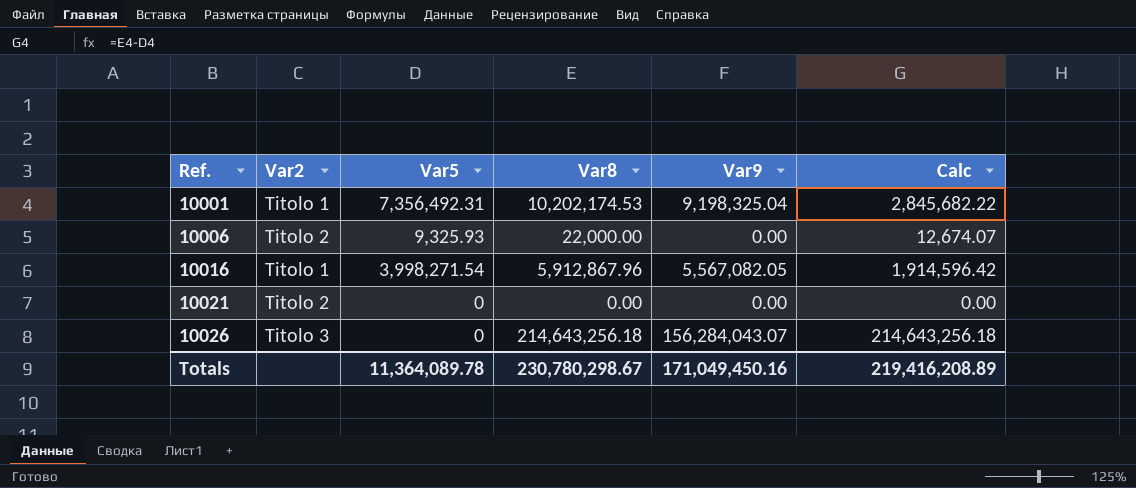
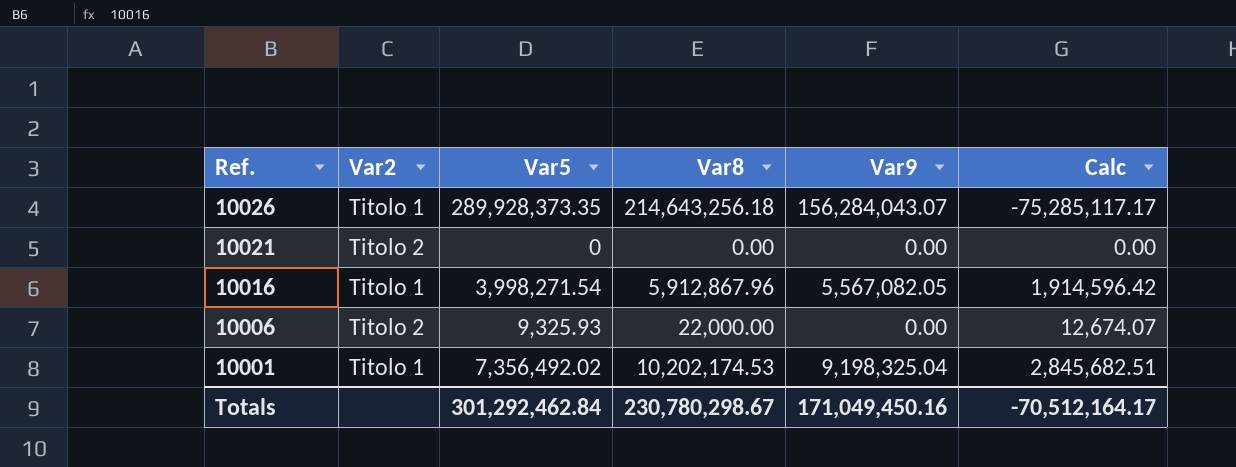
row order: Ref. ascending -> Ref. descending
10026 | Var2: Titolo 3 -> Titolo 1
10026 | Var5: 0 -> 289,928,373.35
10026 | Calc: 214,643,256.18 -> -75,285,117.17
10001 | Var5: 7,356,492.31 -> 7,356,492.02
10001 | Calc: 2,845,682.22 -> 2,845,682.51
Totals | Var5: 11,364,089.78 -> 301,292,462.84
Totals | Calc: 219,416,208.89 -> -70,512,164.17

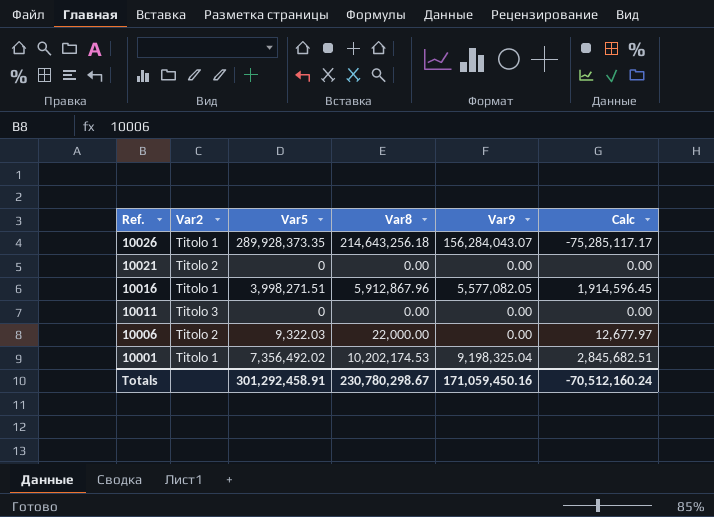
10016 | Var5: 3,998,271.54 -> 3,998,271.51
10016 | Var9: 5,567,082.05 -> 5,577,082.05
10016 | Calc: 1,914,596.42 -> 1,914,596.45
row 10011: none -> Titolo 3 | 0 | 0.00 | 0.00 | 0.00
10006 | Var5: 9,325.93 -> 9,322.03
10006 | Calc: 12,674.07 -> 12,677.97
Totals | Var5: 301,292,462.84 -> 301,292,458.91
Totals | Var9: 171,049,450.16 -> 171,059,450.16
Totals | Calc: -70,512,164.17 -> -70,512,160.24

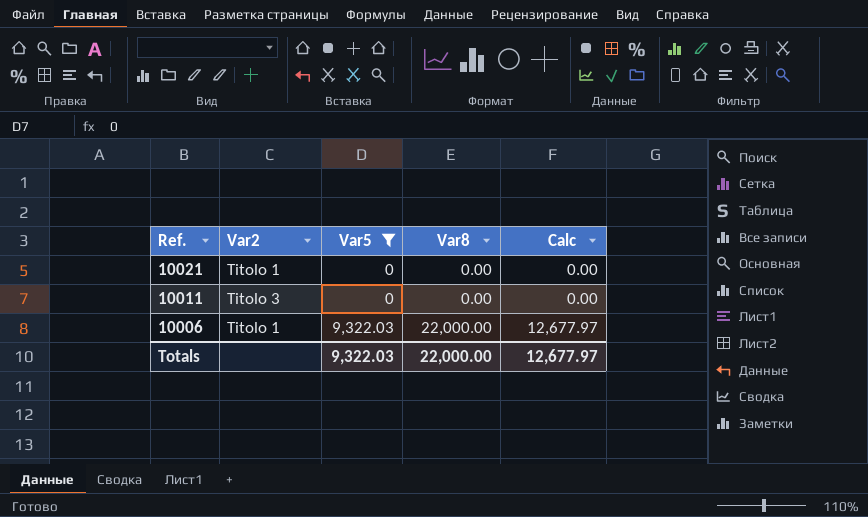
filter: none -> Var5 <= 9,322.03
column Var9 | position: 5 -> none
10021 | Var2: Titolo 2 -> Titolo 1
10006 | Var2: Titolo 2 -> Titolo 1
Totals | Var5: 301,292,458.91 -> 9,322.03
Totals | Var8: 230,780,298.67 -> 22,000.00
Totals | Calc: -70,512,160.24 -> 12,677.97

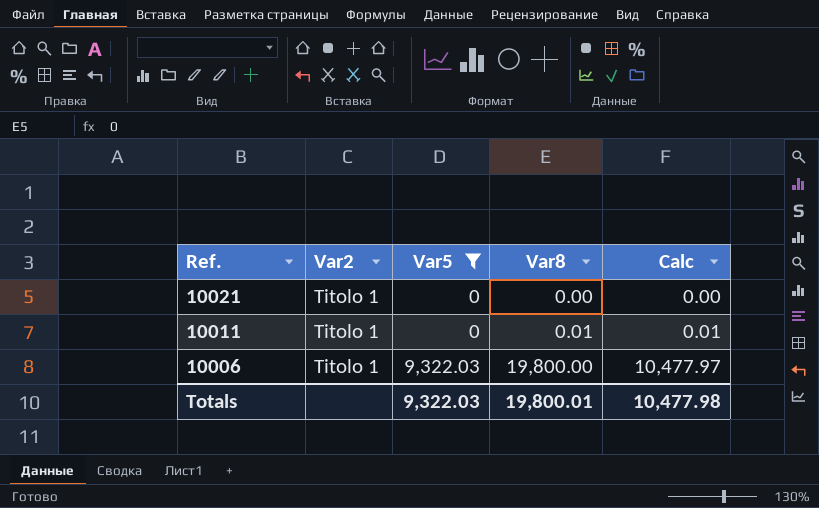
10011 | Var2: Titolo 3 -> Titolo 1
10011 | Var8: 0.00 -> 0.01
10011 | Calc: 0.00 -> 0.01
10006 | Var8: 22,000.00 -> 19,800.00
10006 | Calc: 12,677.97 -> 10,477.97
Totals | Var8: 22,000.00 -> 19,800.01
Totals | Calc: 12,677.97 -> 10,477.98

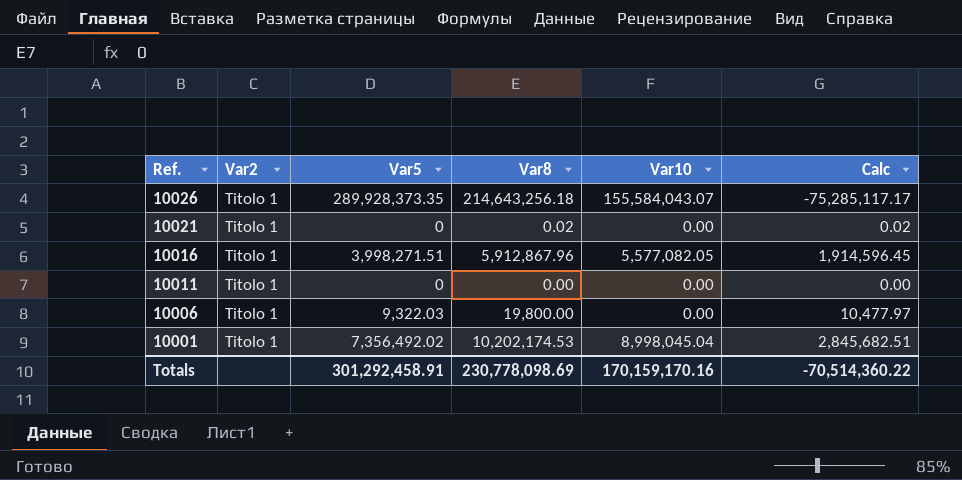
filter: Var5 <= 9,322.03 -> none
column Var10 | position: none -> 5
10021 | Var8: 0.00 -> 0.02
10021 | Calc: 0.00 -> 0.02
10011 | Var8: 0.01 -> 0.00
10011 | Calc: 0.01 -> 0.00
Totals | Var5: 9,322.03 -> 301,292,458.91
Totals | Var8: 19,800.01 -> 230,778,098.69
Totals | Calc: 10,477.98 -> -70,514,360.22

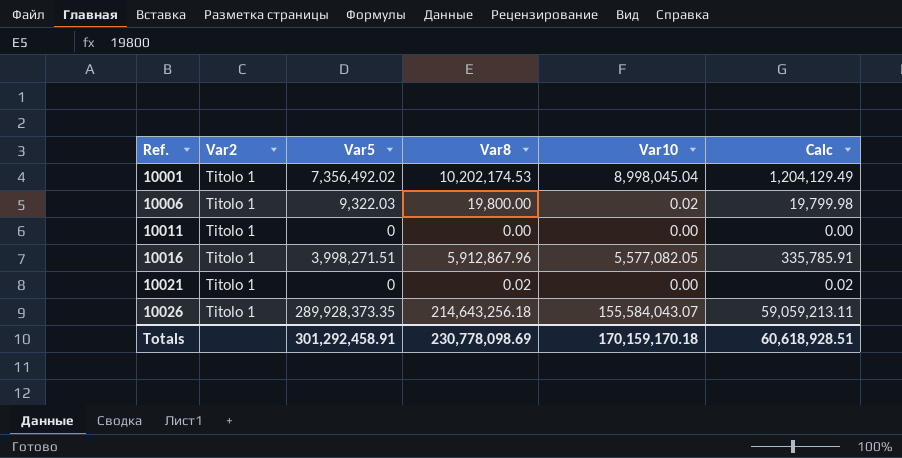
row order: Ref. descending -> Ref. ascending
column Calc | formula: [Var8] - [Var5] -> [Var8] - [Var10]
10006 | Var10: 0.00 -> 0.02
Totals | Var10: 170,159,170.16 -> 170,159,170.18
Totals | Calc: -70,514,360.22 -> 60,618,928.51

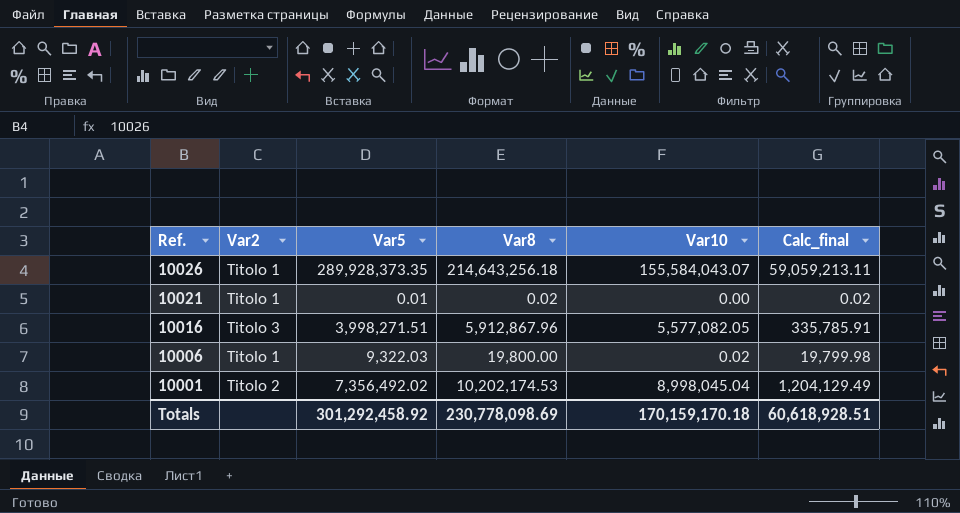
row order: Ref. ascending -> Ref. descending
column name: Calc -> Calc_final
row 10011: Titolo 1 | 0 | 0.00 | 0.00 | 0.00 -> none
10021 | Var5: 0 -> 0.01
10016 | Var2: Titolo 1 -> Titolo 3
10001 | Var2: Titolo 1 -> Titolo 2
Totals | Var5: 301,292,458.91 -> 301,292,458.92

